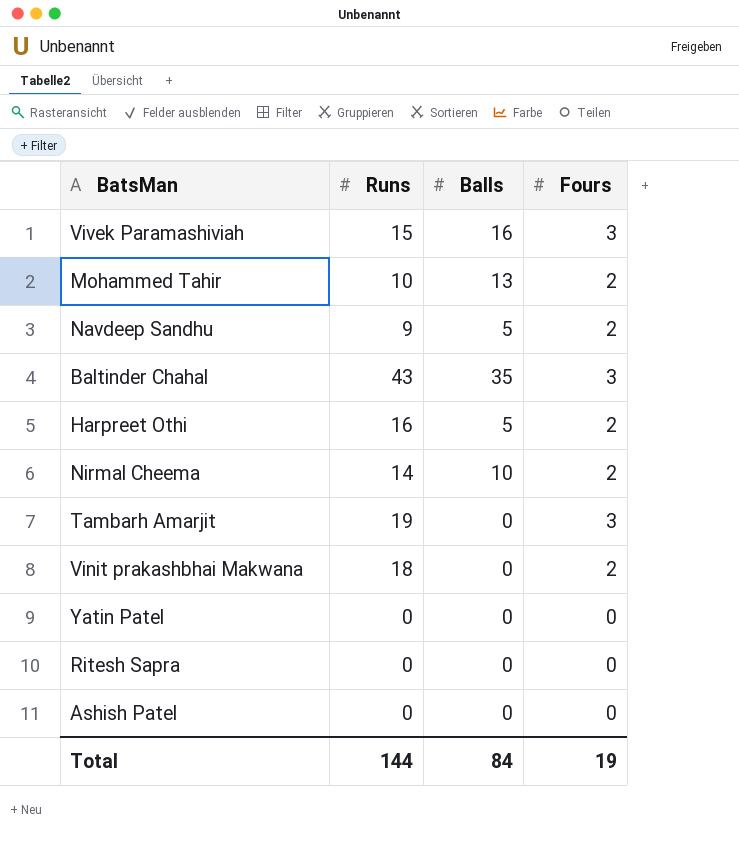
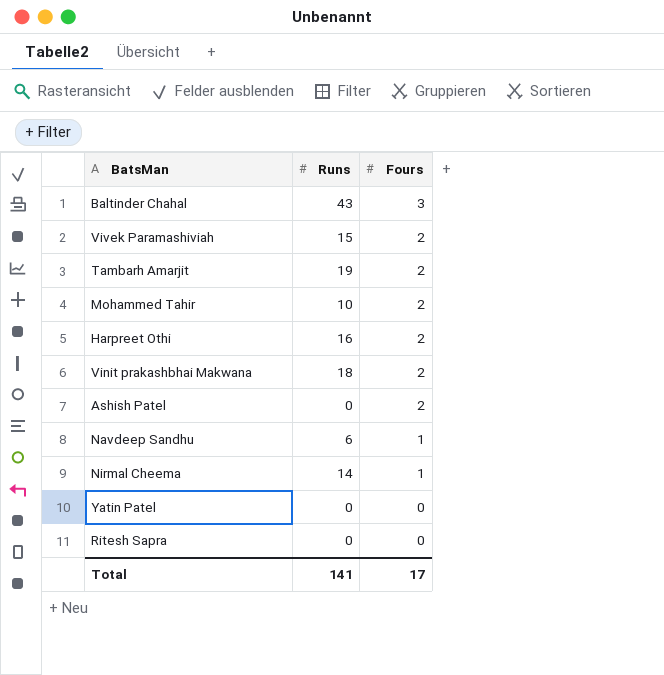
row order: none -> Fours descending
column Balls | position: 3 -> none
Vivek Paramashiviah | Fours: 3 -> 2
Tambarh Amarjit | Fours: 3 -> 2
Ashish Patel | Fours: 0 -> 2
Navdeep Sandhu | Runs: 9 -> 6
Navdeep Sandhu | Fours: 2 -> 1
Nirmal Cheema | Fours: 2 -> 1
Total | Runs: 144 -> 141
Total | Fours: 19 -> 17

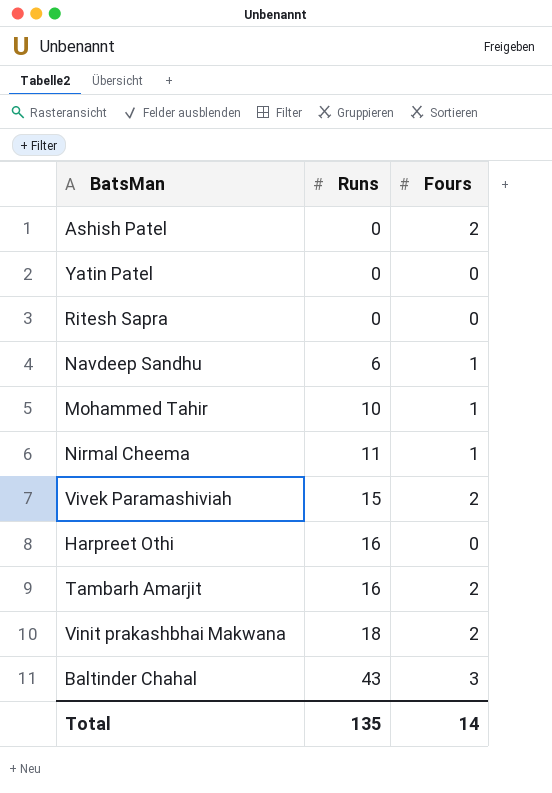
row order: Fours descending -> Runs ascending
Mohammed Tahir | Fours: 2 -> 1
Nirmal Cheema | Runs: 14 -> 11
Harpreet Othi | Fours: 2 -> 0
Tambarh Amarjit | Runs: 19 -> 16
Total | Runs: 141 -> 135
Total | Fours: 17 -> 14

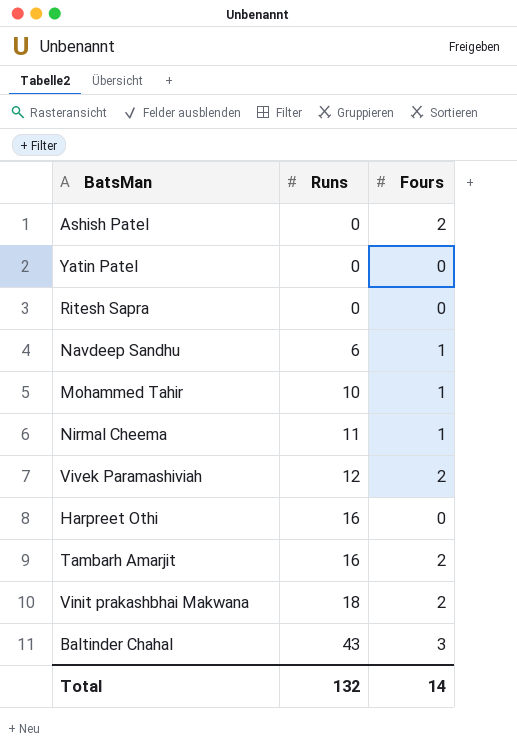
Vivek Paramashiviah | Runs: 15 -> 12
Total | Runs: 135 -> 132

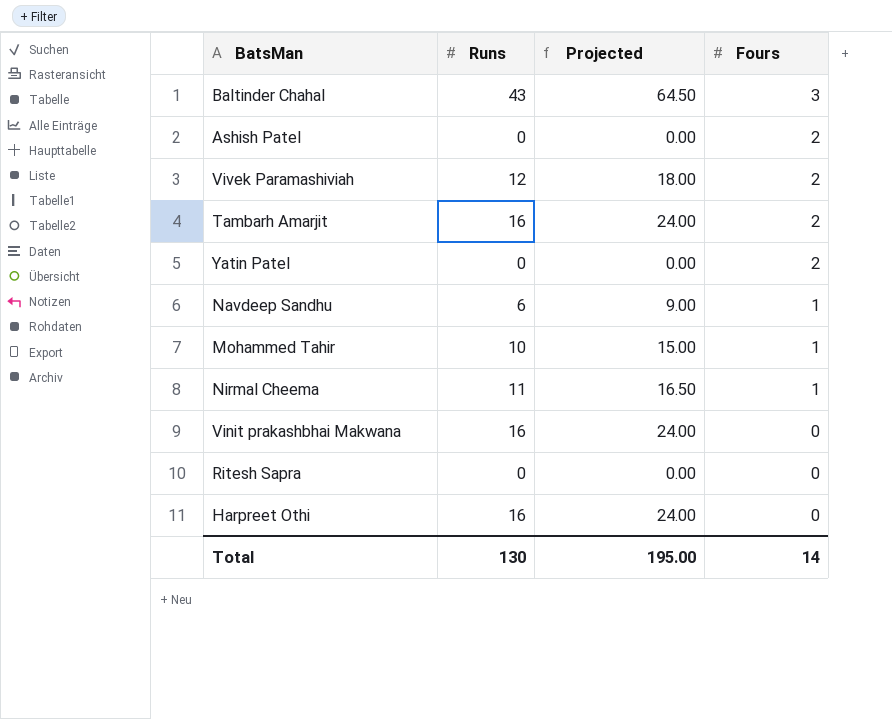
row order: Runs ascending -> Fours descending
column Projected | formula: none -> [Runs] * 1.5
Yatin Patel | Fours: 0 -> 2
Vinit prakashbhai Makwana | Runs: 18 -> 16
Vinit prakashbhai Makwana | Fours: 2 -> 0
Total | Runs: 132 -> 130

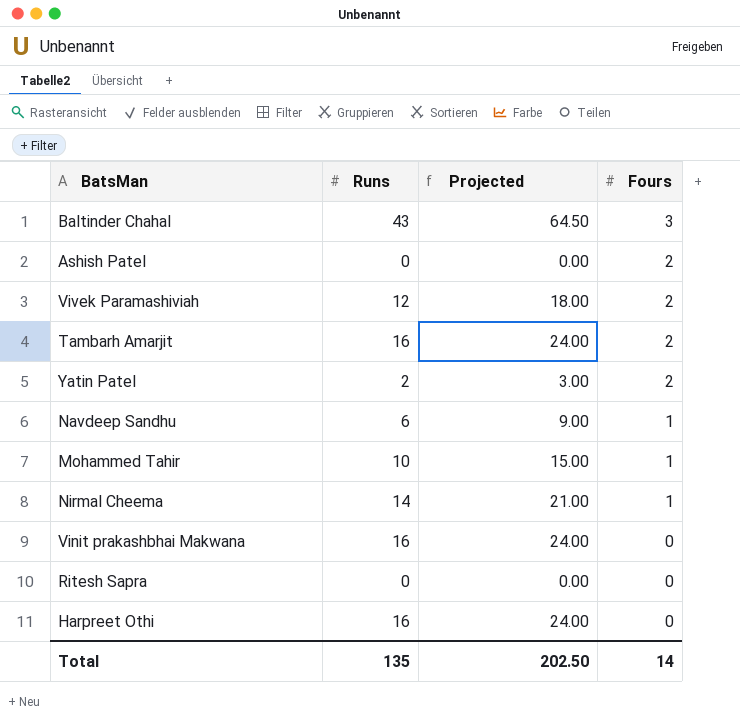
Yatin Patel | Runs: 0 -> 2
Yatin Patel | Projected: 0.00 -> 3.00
Nirmal Cheema | Runs: 11 -> 14
Nirmal Cheema | Projected: 16.50 -> 21.00
Total | Runs: 130 -> 135
Total | Projected: 195.00 -> 202.50

